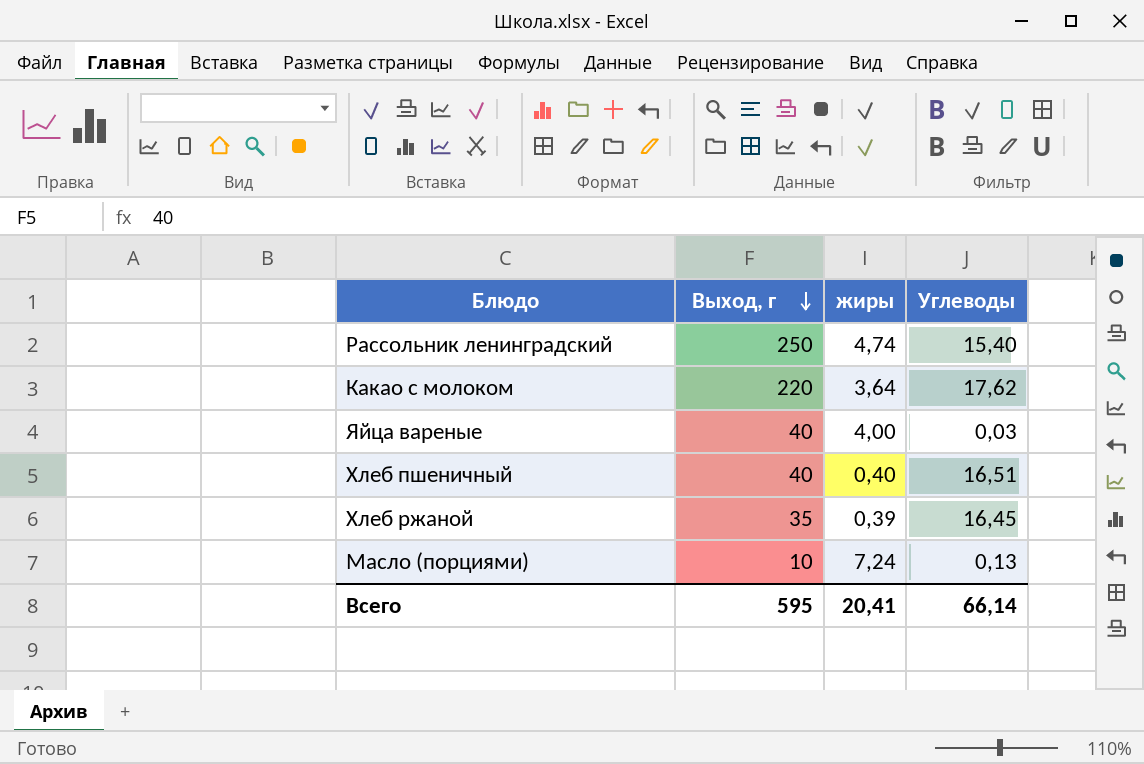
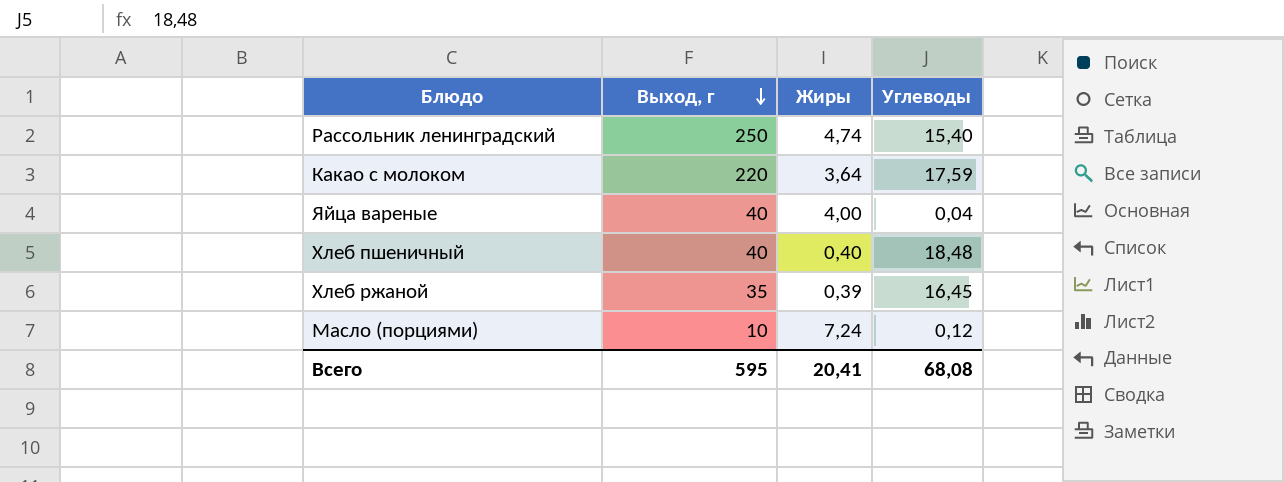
column name: жиры -> Жиры
Какао с молоком | Углеводы: 17,62 -> 17,59
Яйца вареные | Углеводы: 0,03 -> 0,04
Хлеб пшеничный | Углеводы: 16,51 -> 18,48
Масло (порциями) | Углеводы: 0,13 -> 0,12
Всего | Углеводы: 66,14 -> 68,08

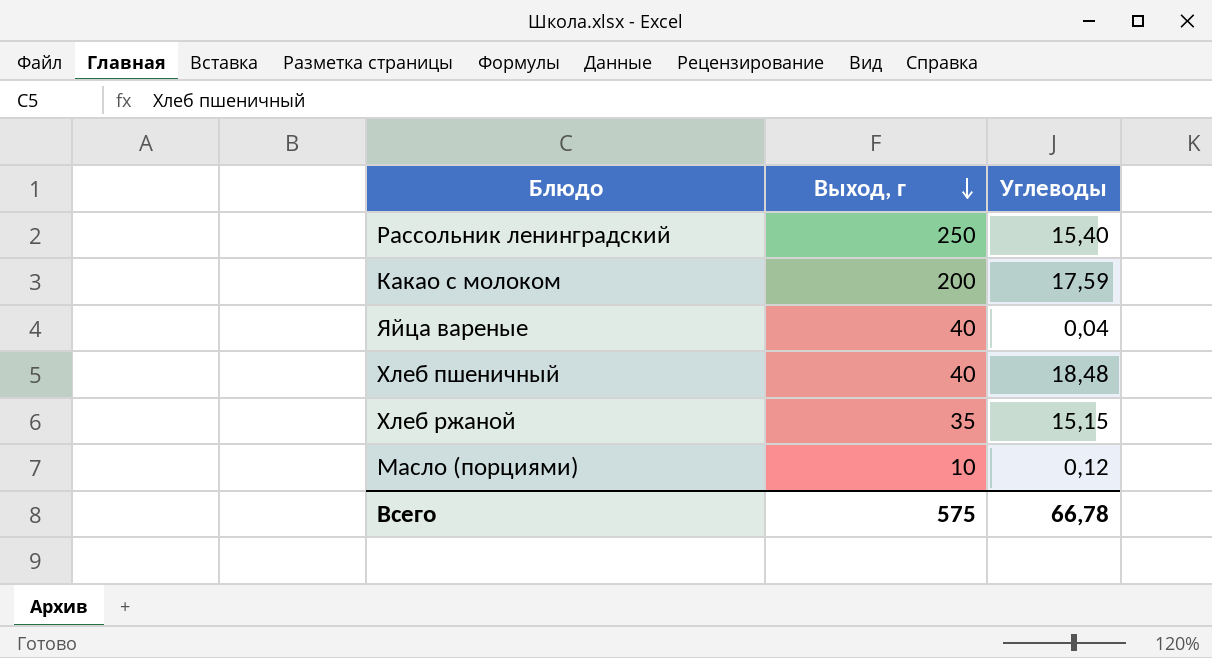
column Жиры | position: 3 -> none
Какао с молоком | Выход, г: 220 -> 200
Хлеб ржаной | Углеводы: 16,45 -> 15,15
Всего | Выход, г: 595 -> 575
Всего | Углеводы: 68,08 -> 66,78

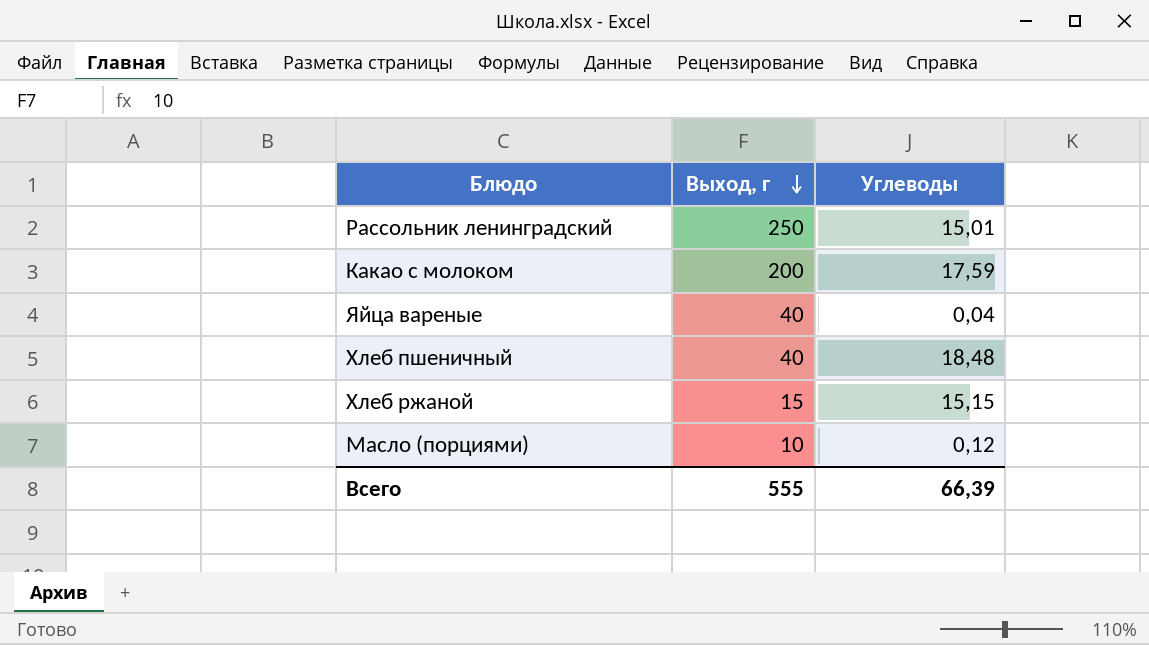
Рассольник ленинградский | Углеводы: 15,40 -> 15,01
Хлеб ржаной | Выход, г: 35 -> 15
Всего | Выход, г: 575 -> 555
Всего | Углеводы: 66,78 -> 66,39

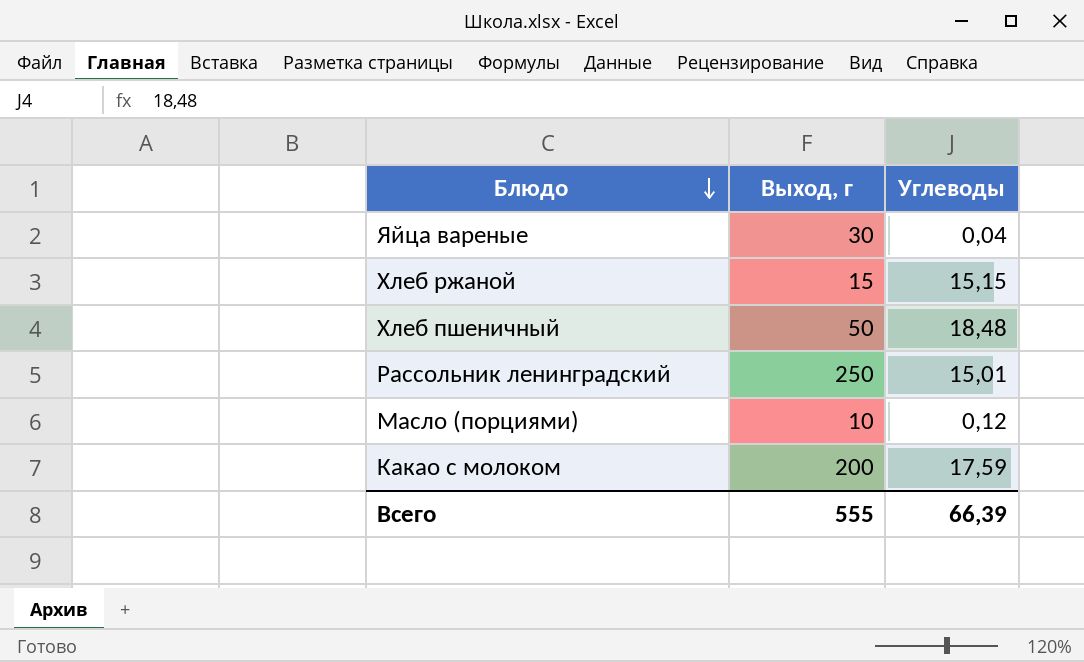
row order: Выход, г descending -> Блюдо descending
Яйца вареные | Выход, г: 40 -> 30
Хлеб пшеничный | Выход, г: 40 -> 50

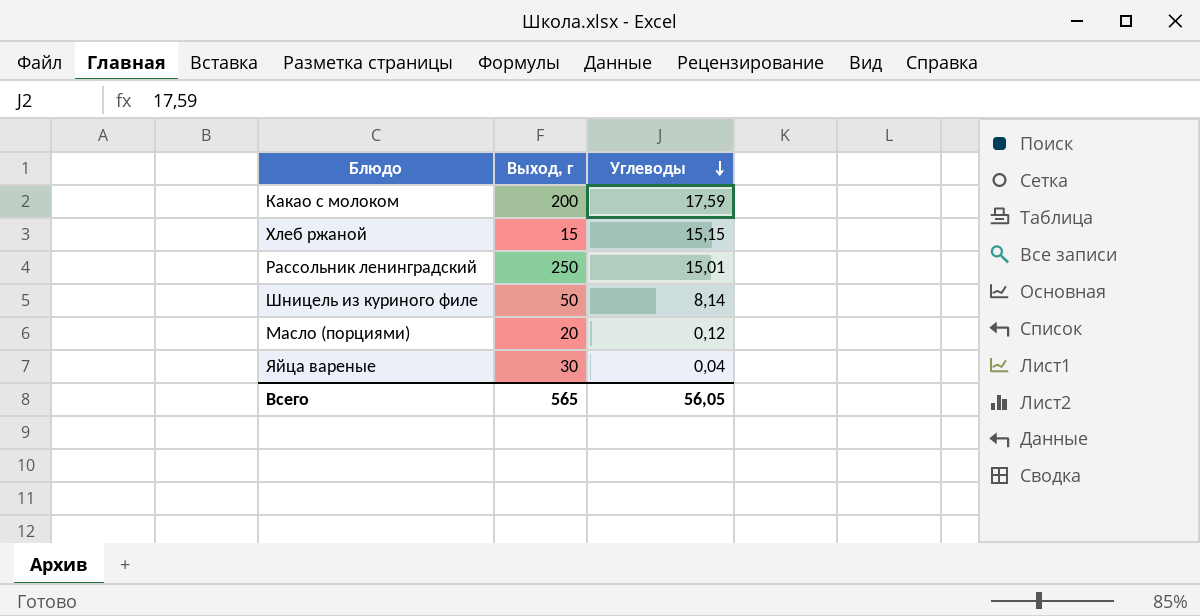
row order: Блюдо descending -> Углеводы descending
row Хлеб пшеничный: 50 | 18,48 -> none
row Шницель из куриного филе: none -> 50 | 8,14
Масло (порциями) | Выход, г: 10 -> 20
Всего | Выход, г: 555 -> 565
Всего | Углеводы: 66,39 -> 56,05

